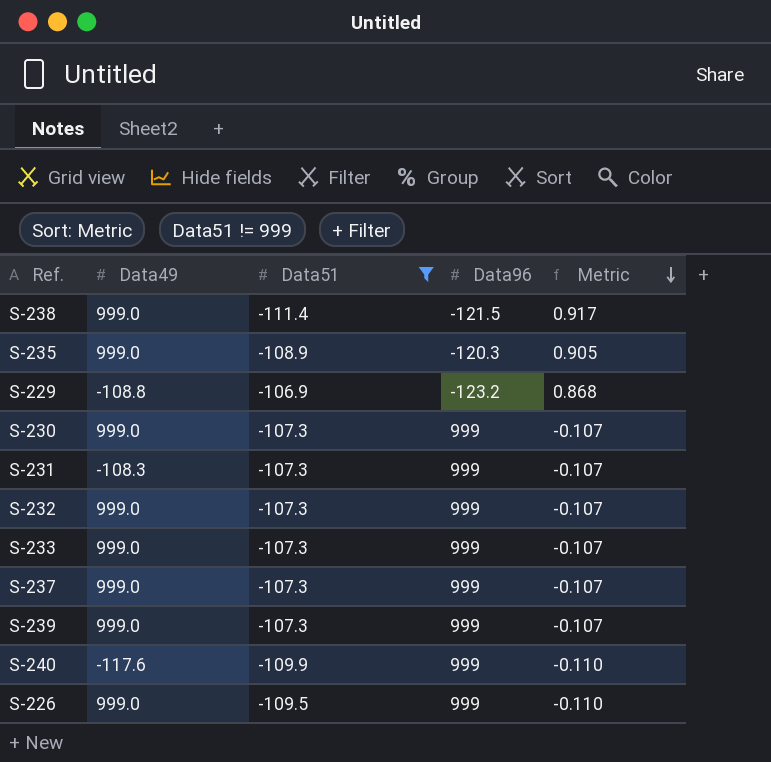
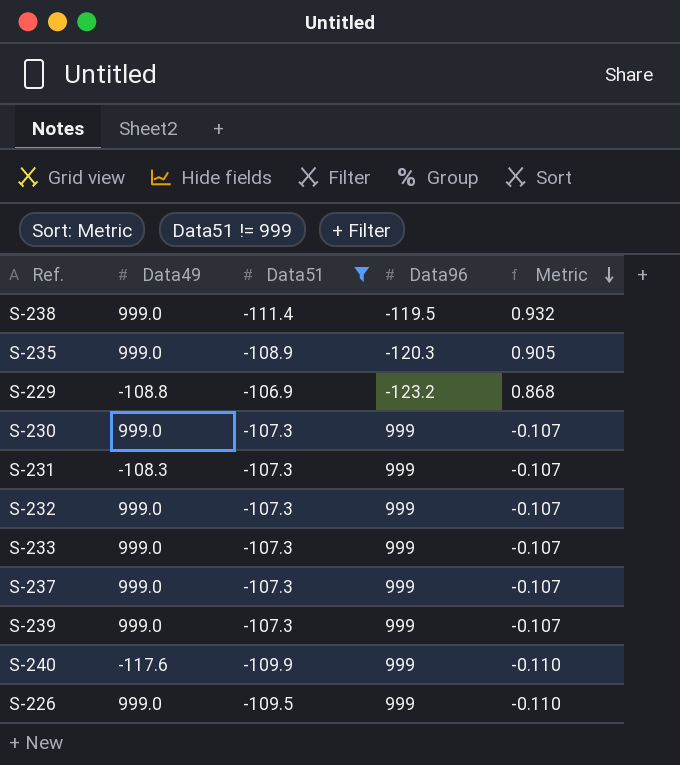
S-238 | Data96: -121.5 -> -119.5
S-238 | Metric: 0.917 -> 0.932

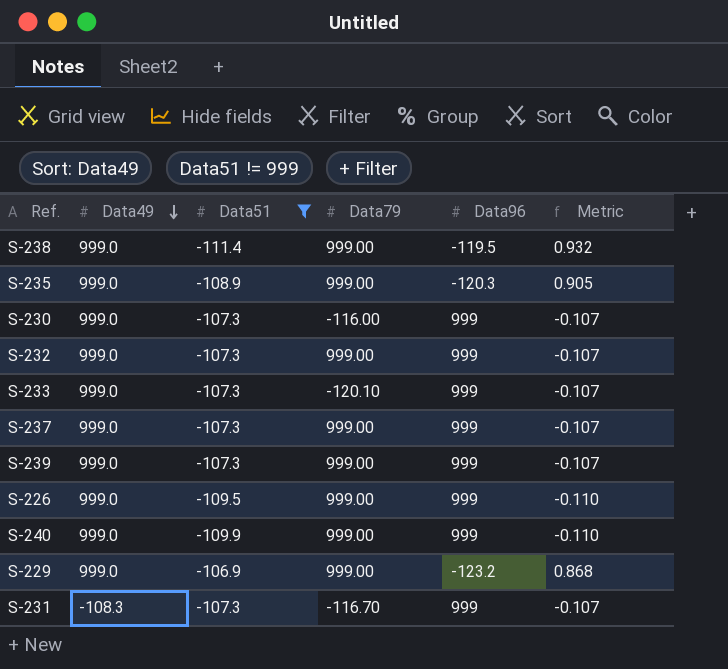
row order: Metric descending -> Data49 descending
column Data79 | position: none -> 4
S-240 | Data49: -117.6 -> 999.0
S-229 | Data49: -108.8 -> 999.0

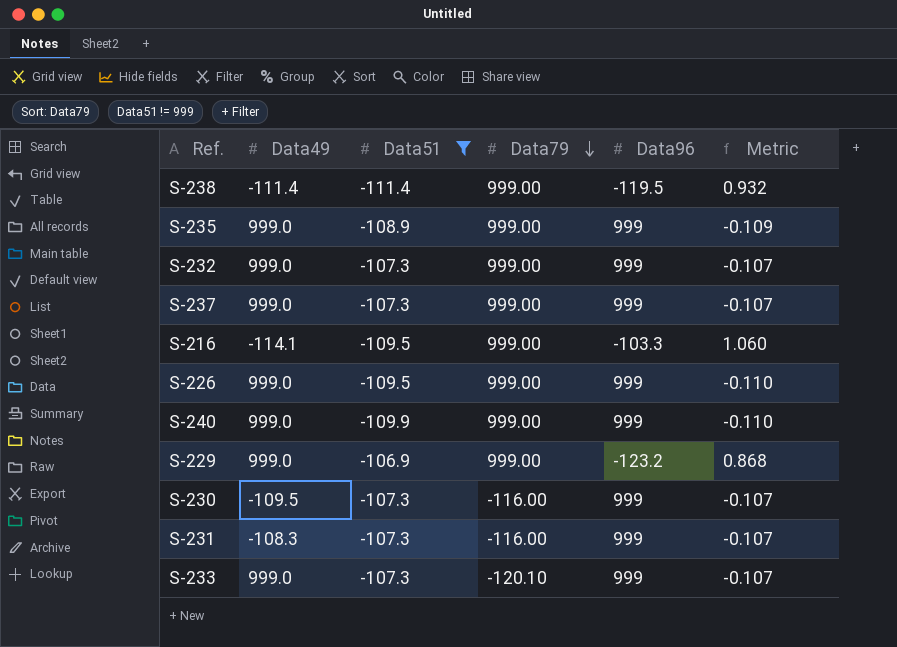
row order: Data49 descending -> Data79 descending
row S-239: 999.0 | -107.3 | 999.00 | 999 | -0.107 -> none
S-238 | Data49: 999.0 -> -111.4
S-235 | Data96: -120.3 -> 999
S-235 | Metric: 0.905 -> -0.109
row S-216: none -> -114.1 | -109.5 | 999.00 | -103.3 | 1.060
S-230 | Data49: 999.0 -> -109.5
S-231 | Data79: -116.70 -> -116.00

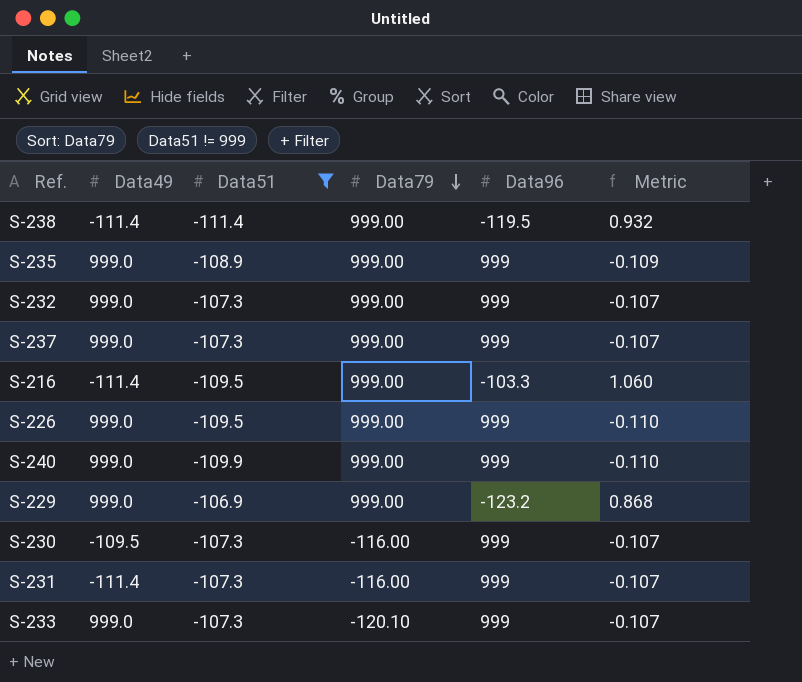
S-216 | Data49: -114.1 -> -111.4
S-231 | Data49: -108.3 -> -111.4

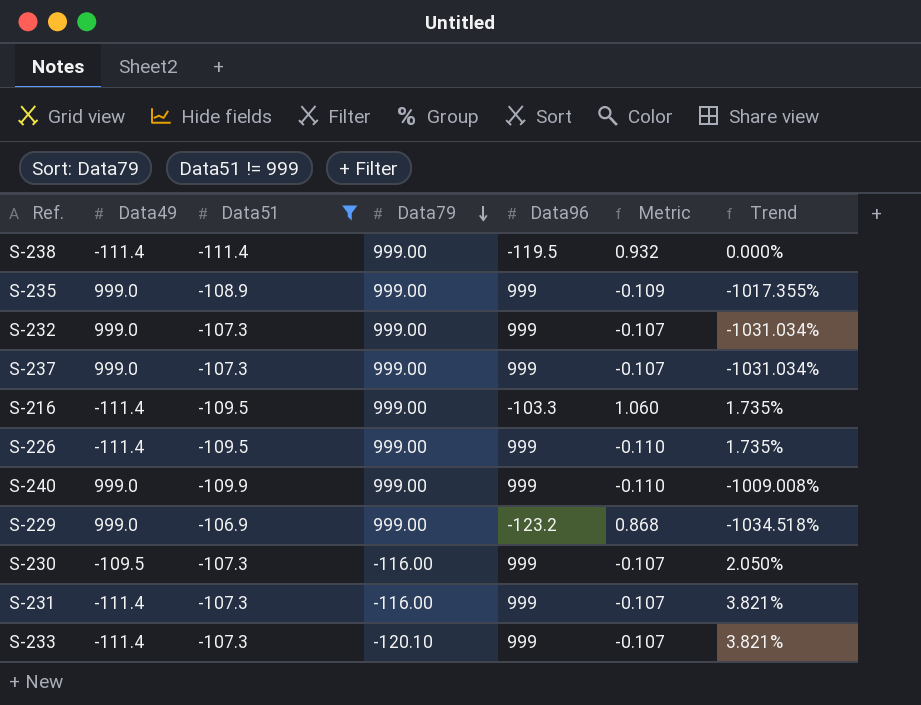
column Trend | formula: none -> ([Data49] - [Data51]) / [Data51]
S-226 | Data49: 999.0 -> -111.4
S-233 | Data49: 999.0 -> -111.4

